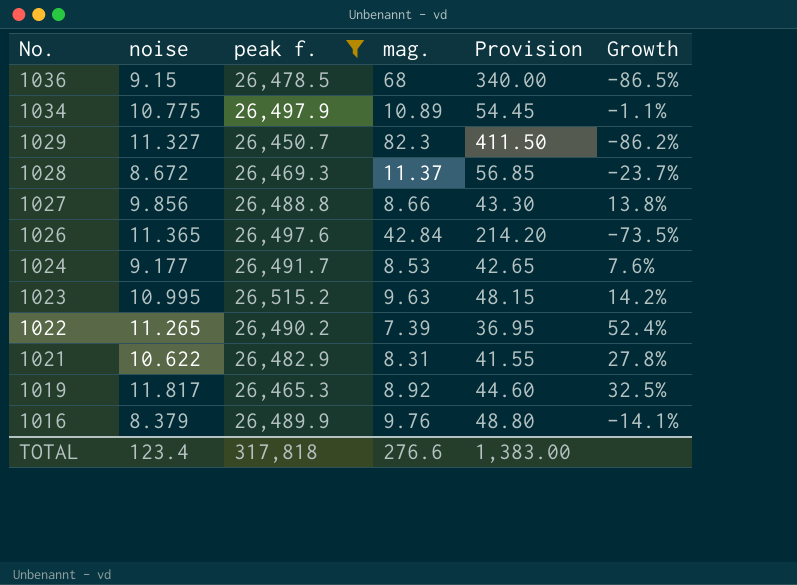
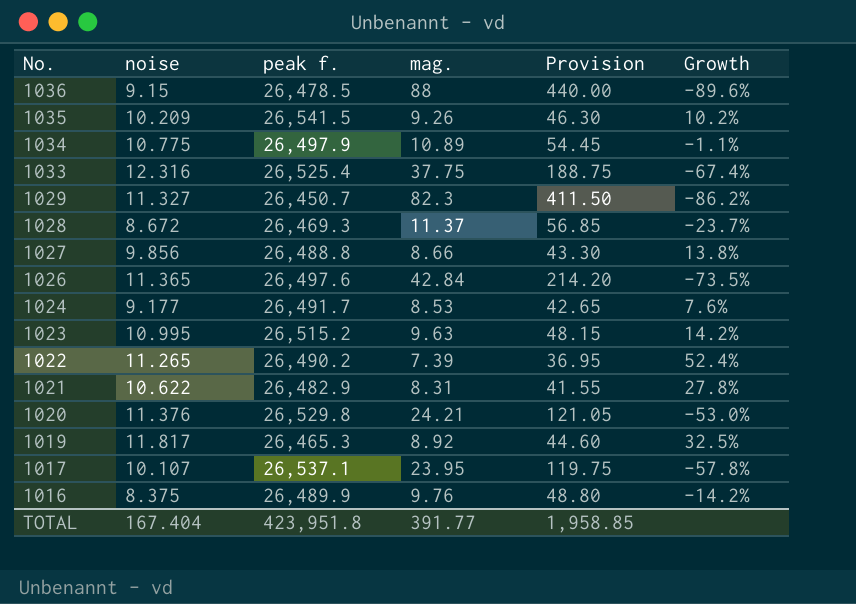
filter: peak f. <= 26,515.2 -> none
1036 | mag.: 68 -> 88
1036 | Provision: 340.00 -> 440.00
1036 | Growth: -86.5% -> -89.6%
1016 | noise: 8.379 -> 8.375
1016 | Growth: -14.1% -> -14.2%
TOTAL | noise: 123.4 -> 167.404
TOTAL | peak f.: 317,818 -> 423,951.8
TOTAL | mag.: 276.6 -> 391.77
TOTAL | Provision: 1,383.00 -> 1,958.85

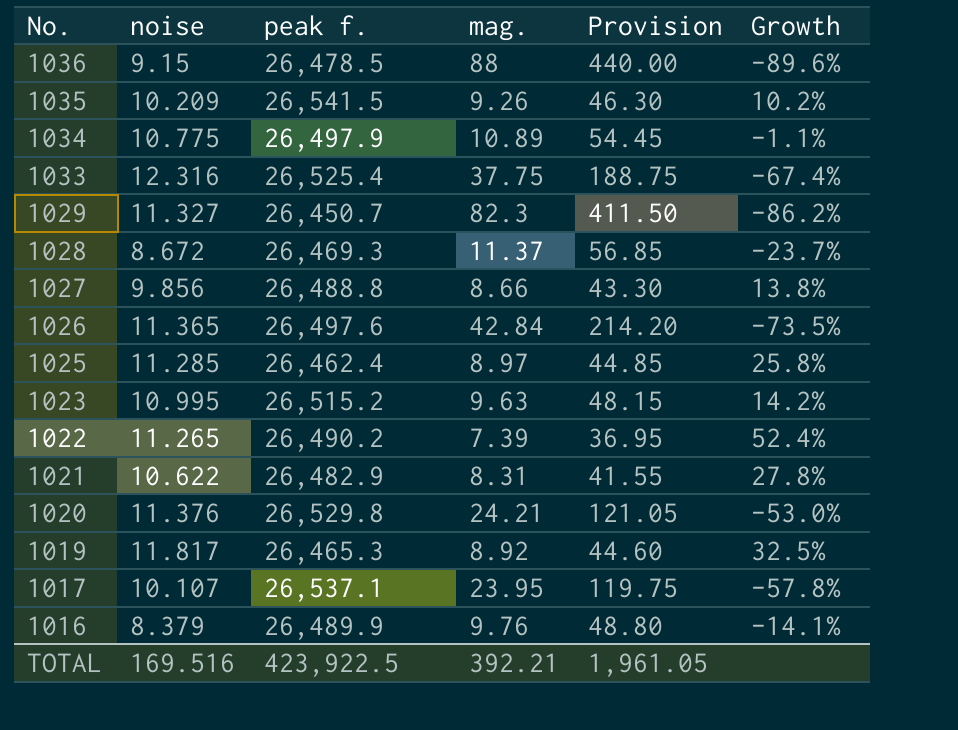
row 1024: 9.177 | 26,491.7 | 8.53 | 42.65 | 7.6% -> none
row 1025: none -> 11.285 | 26,462.4 | 8.97 | 44.85 | 25.8%
1016 | noise: 8.375 -> 8.379
1016 | Growth: -14.2% -> -14.1%
TOTAL | noise: 167.404 -> 169.516
TOTAL | peak f.: 423,951.8 -> 423,922.5
TOTAL | mag.: 391.77 -> 392.21
TOTAL | Provision: 1,958.85 -> 1,961.05

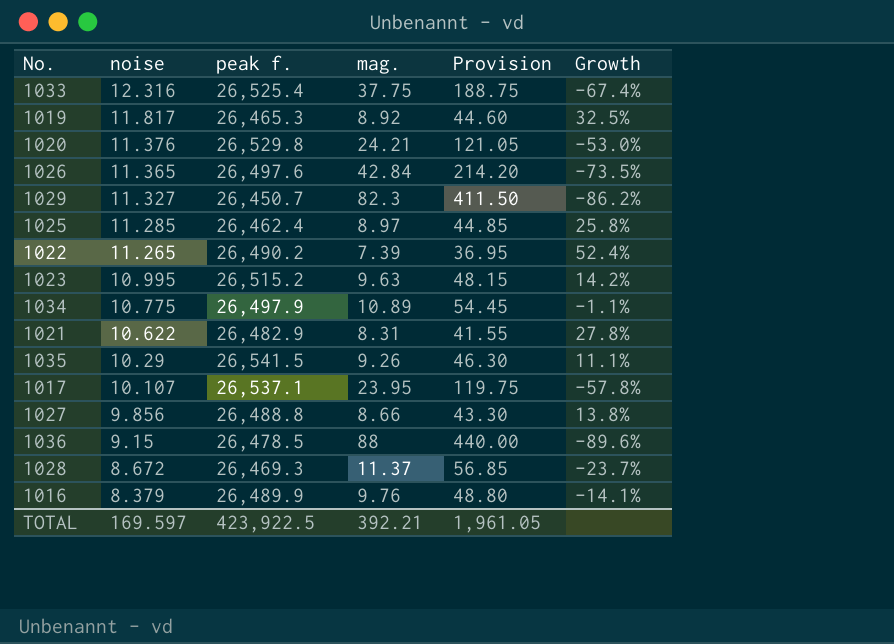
row order: No. descending -> noise descending
1035 | noise: 10.209 -> 10.29
1035 | Growth: 10.2% -> 11.1%
TOTAL | noise: 169.516 -> 169.597

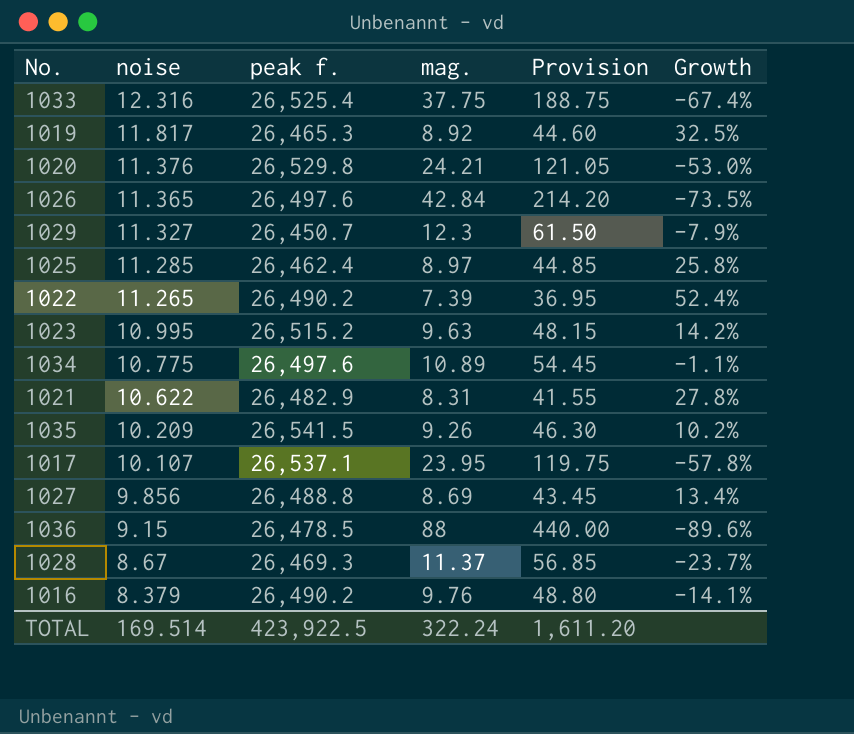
1029 | mag.: 82.3 -> 12.3
1029 | Provision: 411.50 -> 61.50
1029 | Growth: -86.2% -> -7.9%
1034 | peak f.: 26,497.9 -> 26,497.6
1035 | noise: 10.29 -> 10.209
1035 | Growth: 11.1% -> 10.2%
1027 | mag.: 8.66 -> 8.69
1027 | Provision: 43.30 -> 43.45
1027 | Growth: 13.8% -> 13.4%
1028 | noise: 8.672 -> 8.67
1016 | peak f.: 26,489.9 -> 26,490.2
TOTAL | noise: 169.597 -> 169.514
TOTAL | mag.: 392.21 -> 322.24
TOTAL | Provision: 1,961.05 -> 1,611.20

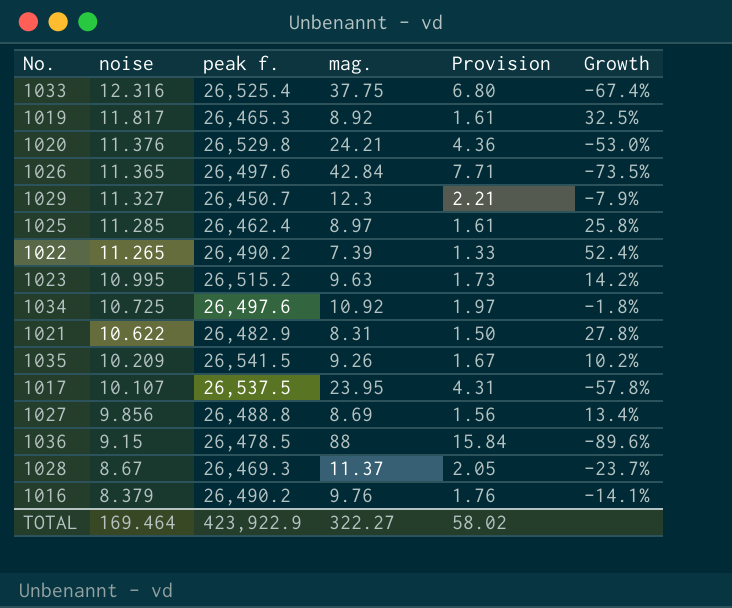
column Provision | formula: [mag.] * 5 -> [mag.] * 0.18
1034 | noise: 10.775 -> 10.725
1034 | mag.: 10.89 -> 10.92
1034 | Growth: -1.1% -> -1.8%
1017 | peak f.: 26,537.1 -> 26,537.5
TOTAL | noise: 169.514 -> 169.464
TOTAL | peak f.: 423,922.5 -> 423,922.9
TOTAL | mag.: 322.24 -> 322.27
TOTAL | Provision: 1,611.20 -> 58.02

